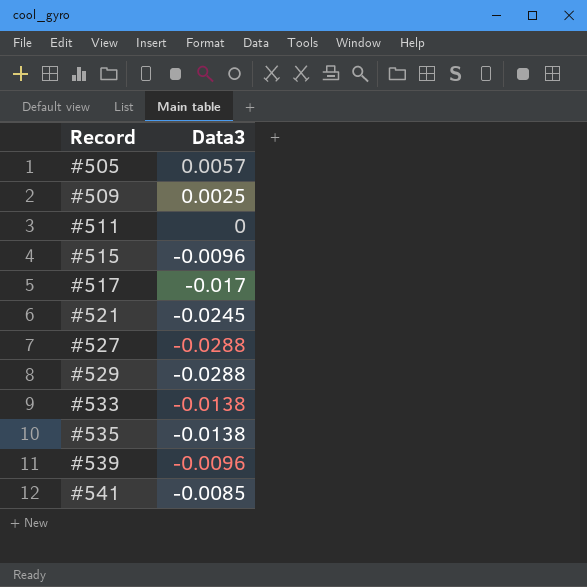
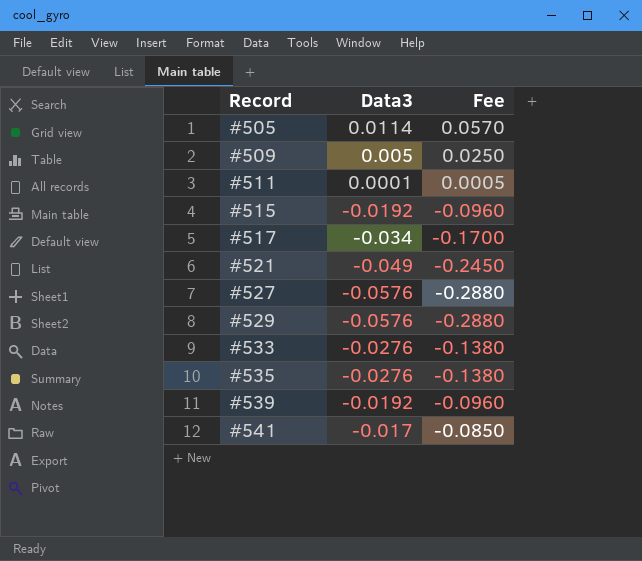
column Fee | formula: none -> [Data3] * 5
#505 | Data3: 0.0057 -> 0.0114
#509 | Data3: 0.0025 -> 0.005
#511 | Data3: 0 -> 0.0001
#515 | Data3: -0.0096 -> -0.0192
#517 | Data3: -0.017 -> -0.034
#521 | Data3: -0.0245 -> -0.049
#527 | Data3: -0.0288 -> -0.0576
#529 | Data3: -0.0288 -> -0.0576
#533 | Data3: -0.0138 -> -0.0276
#535 | Data3: -0.0138 -> -0.0276
#539 | Data3: -0.0096 -> -0.0192
#541 | Data3: -0.0085 -> -0.017

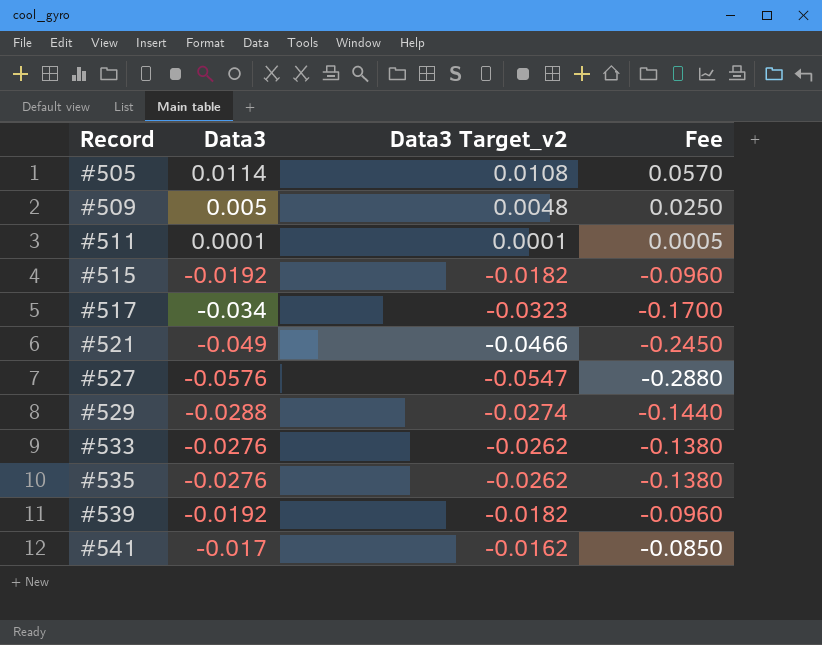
column Data3 Target_v2 | formula: none -> [Data3] * 0.95
#529 | Data3: -0.0576 -> -0.0288
#529 | Fee: -0.2880 -> -0.1440

